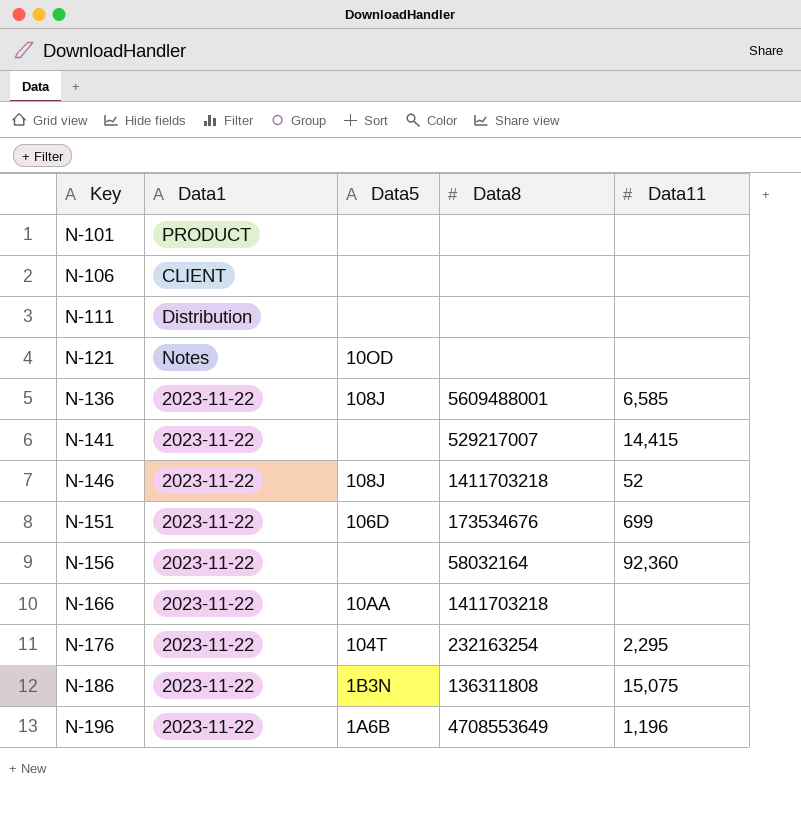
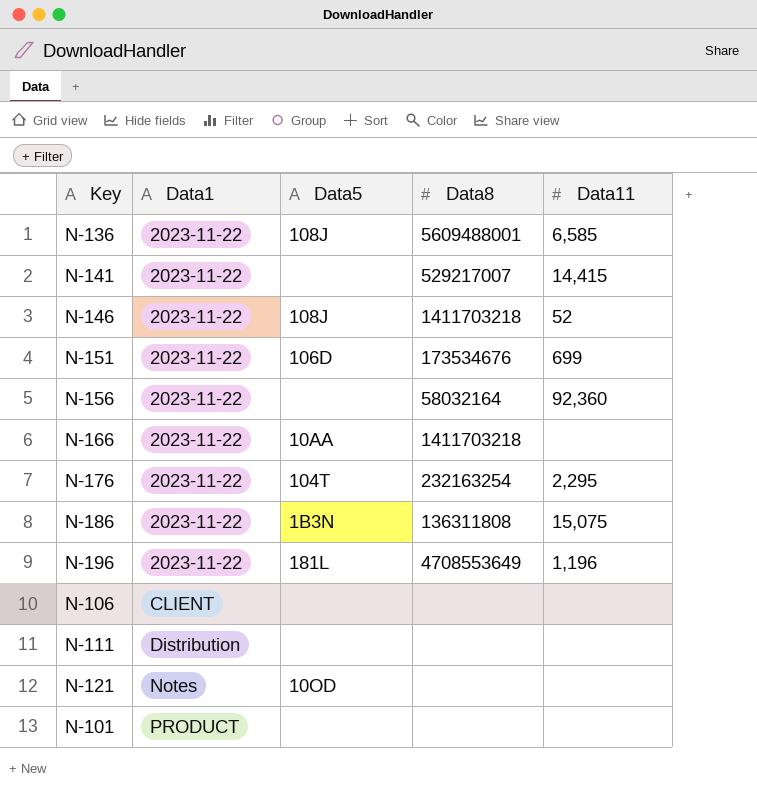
row order: Key ascending -> Data1 ascending
N-196 | Data5: 1A6B -> 181L

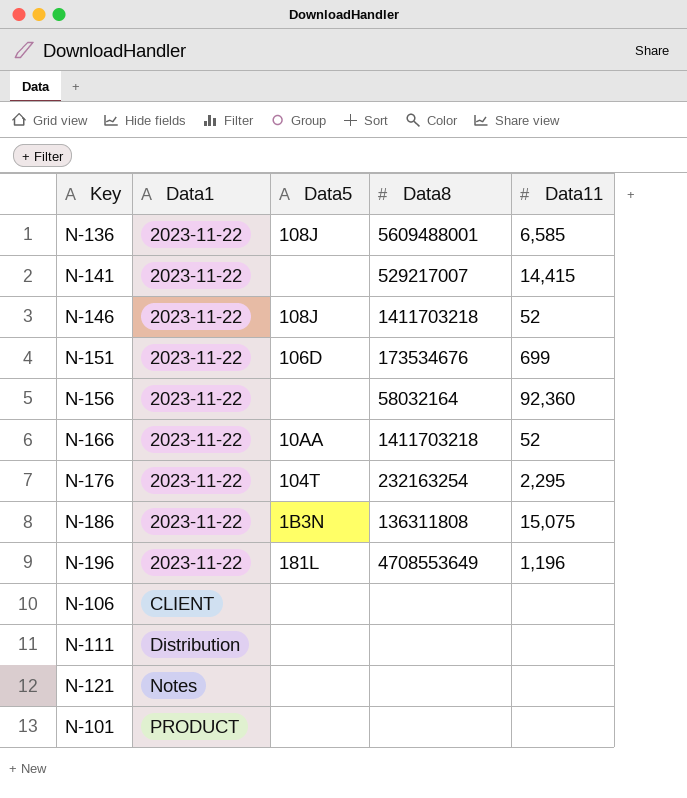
N-166 | Data11: none -> 52
N-121 | Data5: 10OD -> none

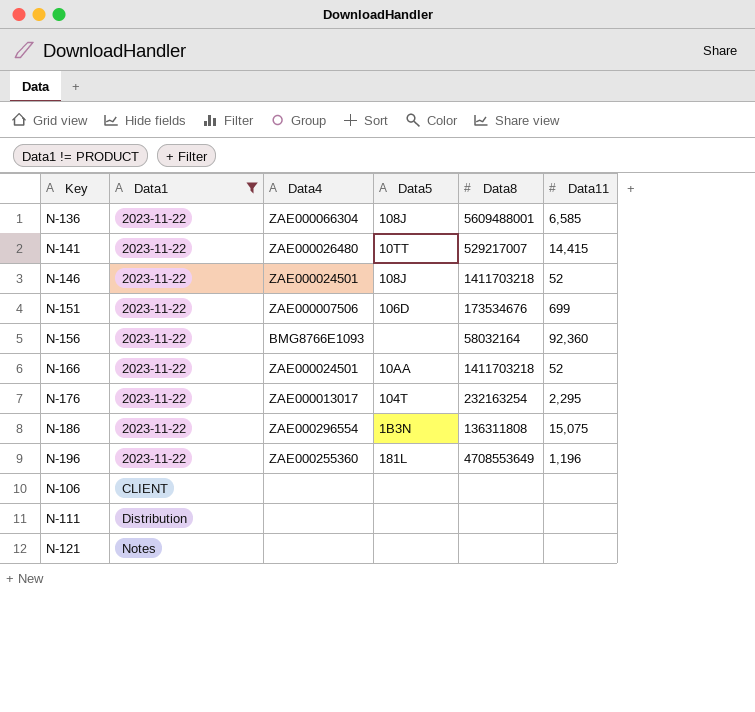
filter: none -> Data1 != PRODUCT
column Data4 | position: none -> 3
N-141 | Data5: none -> 10TT

